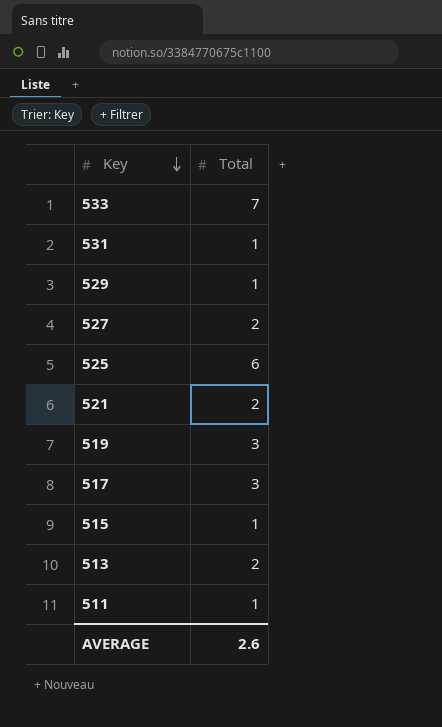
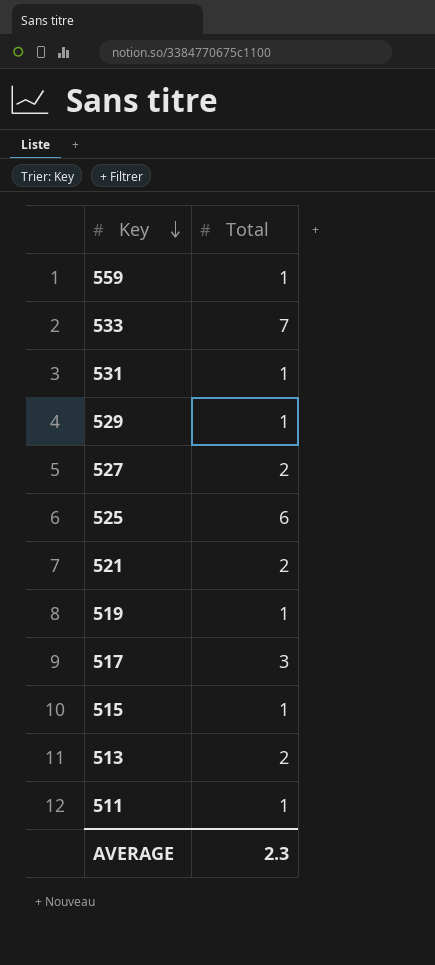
row 559: none -> 1
519 | Total: 3 -> 1
AVERAGE | Total: 2.6 -> 2.3

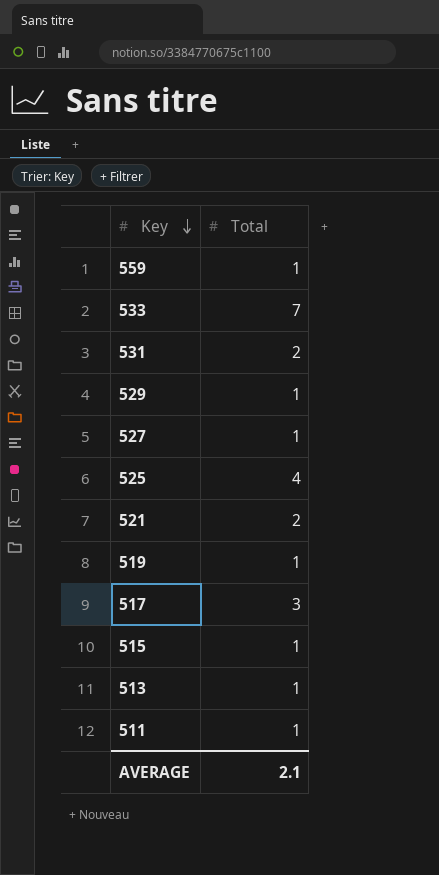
531 | Total: 1 -> 2
527 | Total: 2 -> 1
525 | Total: 6 -> 4
513 | Total: 2 -> 1
AVERAGE | Total: 2.3 -> 2.1

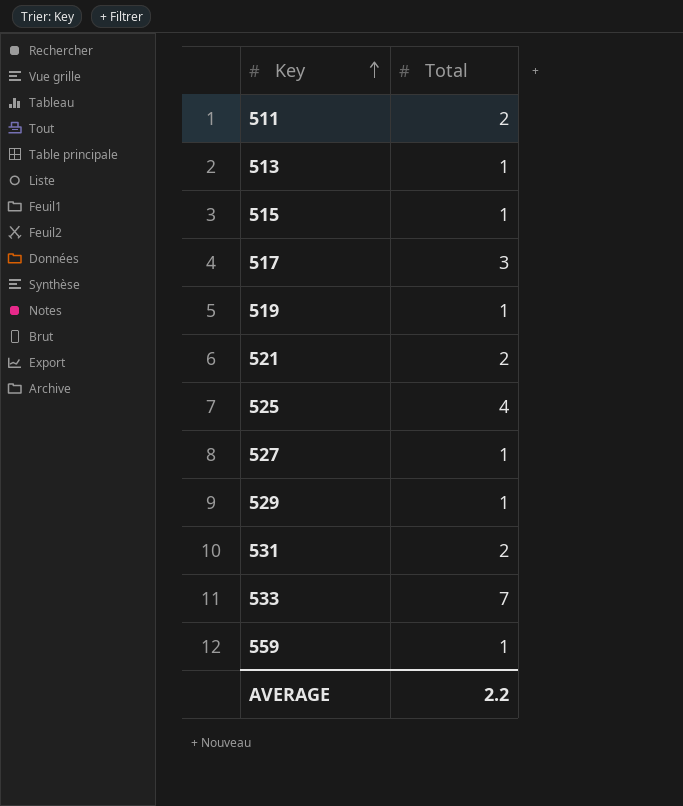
row order: Key descending -> Key ascending
511 | Total: 1 -> 2
AVERAGE | Total: 2.1 -> 2.2

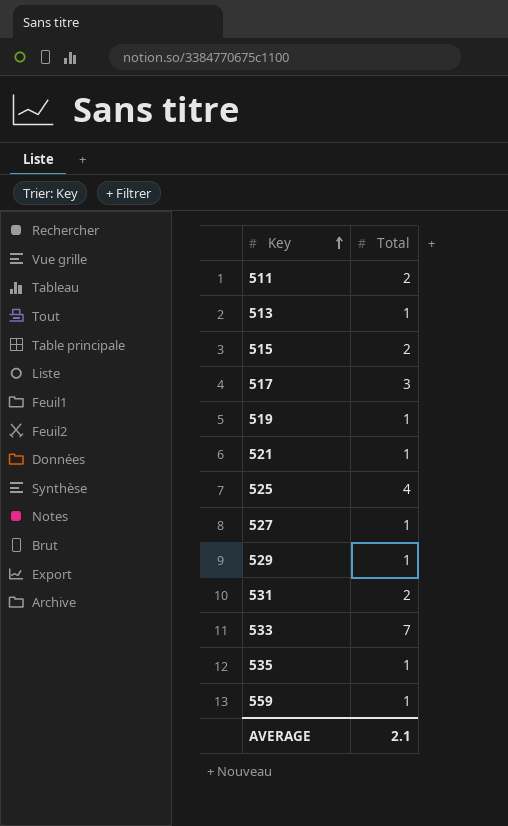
515 | Total: 1 -> 2
521 | Total: 2 -> 1
row 535: none -> 1
AVERAGE | Total: 2.2 -> 2.1

